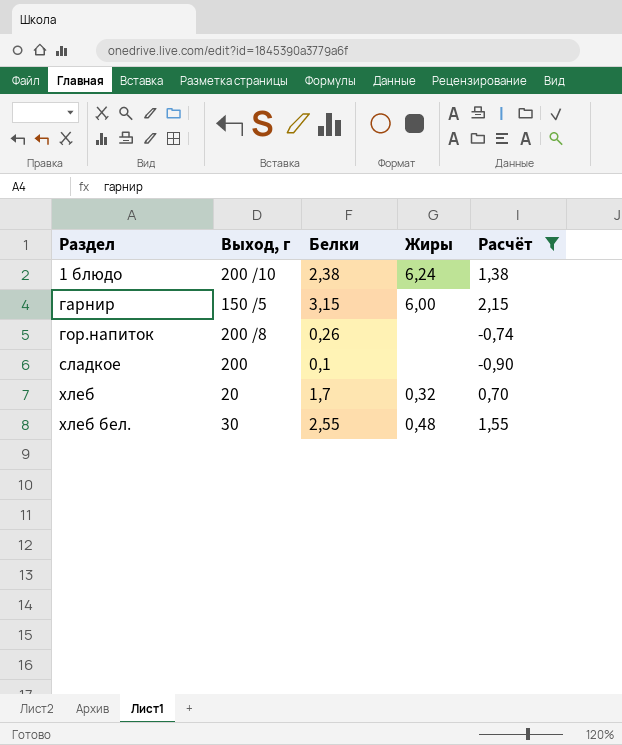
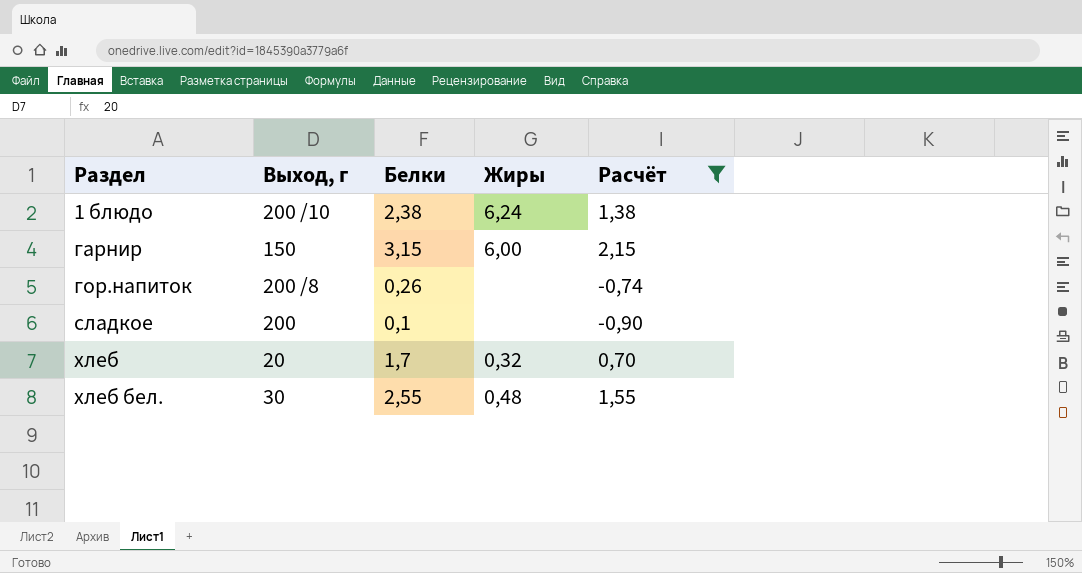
гарнир | Выход, г: 150 /5 -> 150

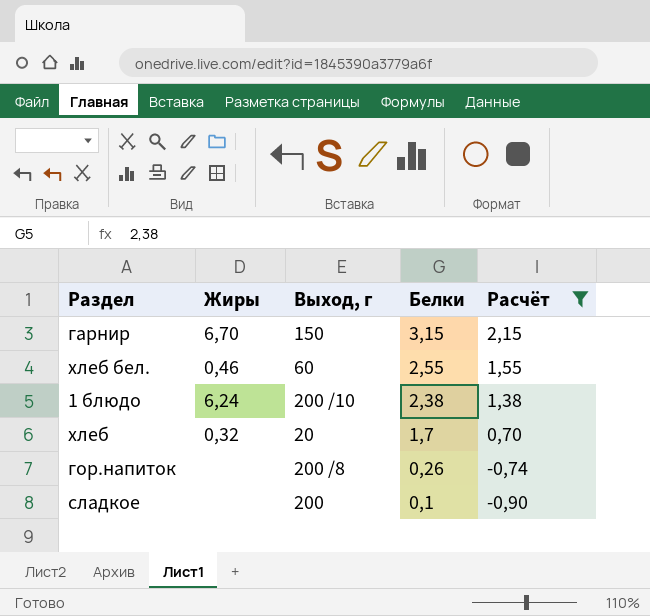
row order: Раздел ascending -> Белки descending
column Жиры | position: 4 -> 2
гарнир | Жиры: 6,00 -> 6,70
хлеб бел. | Жиры: 0,48 -> 0,46
хлеб бел. | Выход, г: 30 -> 60

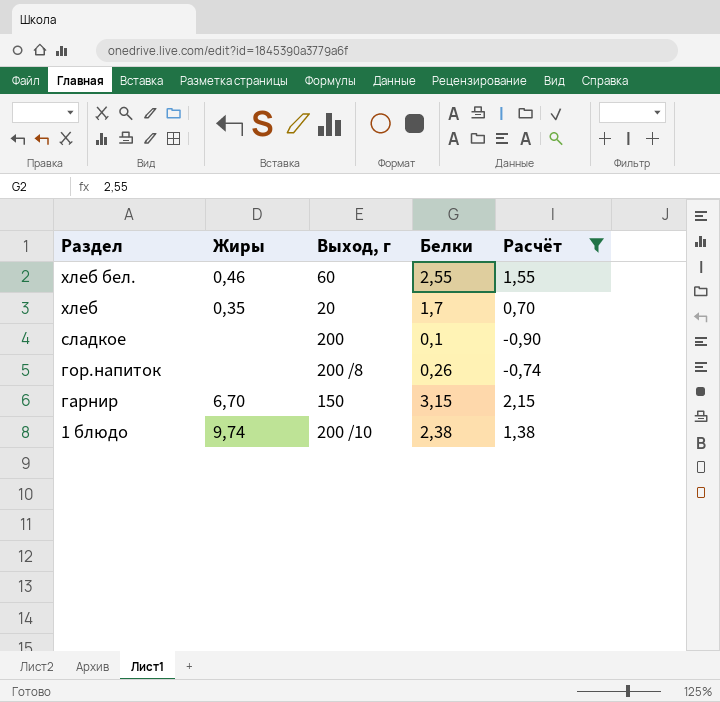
row order: Белки descending -> Раздел descending
хлеб | Жиры: 0,32 -> 0,35
1 блюдо | Жиры: 6,24 -> 9,74

